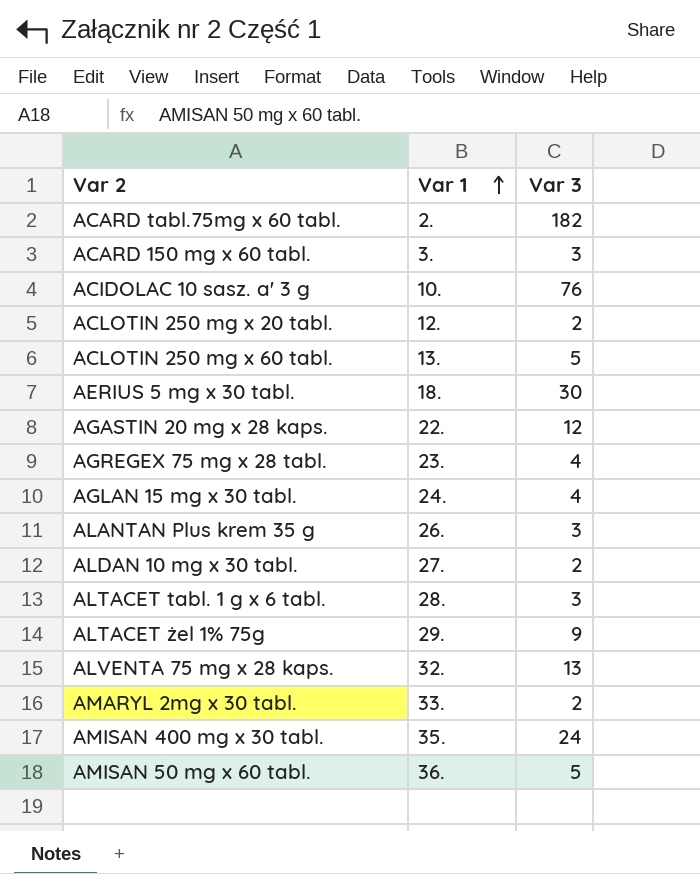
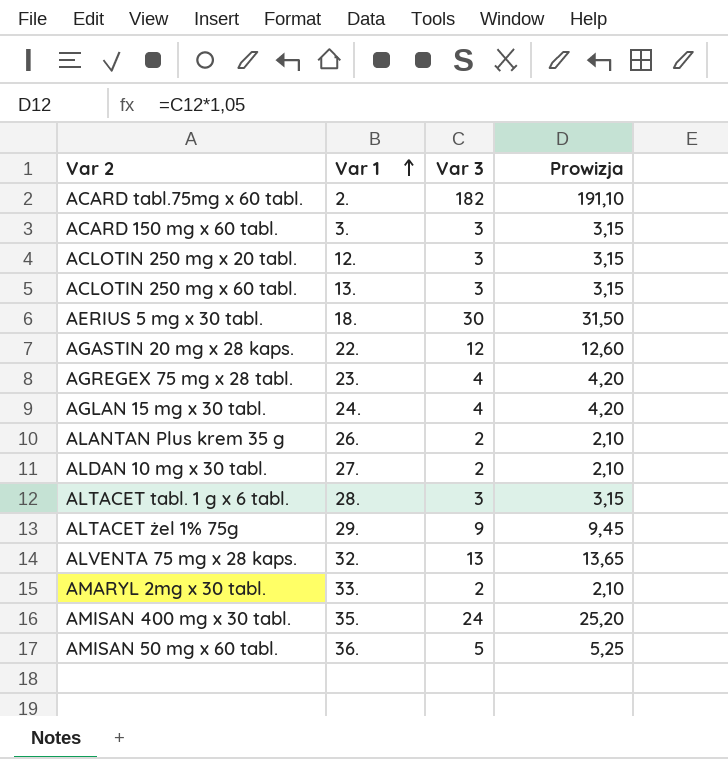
column Prowizja | formula: none -> [Var 3] * 1,05
row ACIDOLAC 10 sasz. a' 3 g: 10. | 76 -> none
ACLOTIN 250 mg x 20 tabl. | Var 3: 2 -> 3
ACLOTIN 250 mg x 60 tabl. | Var 3: 5 -> 3
ALANTAN Plus krem 35 g | Var 3: 3 -> 2

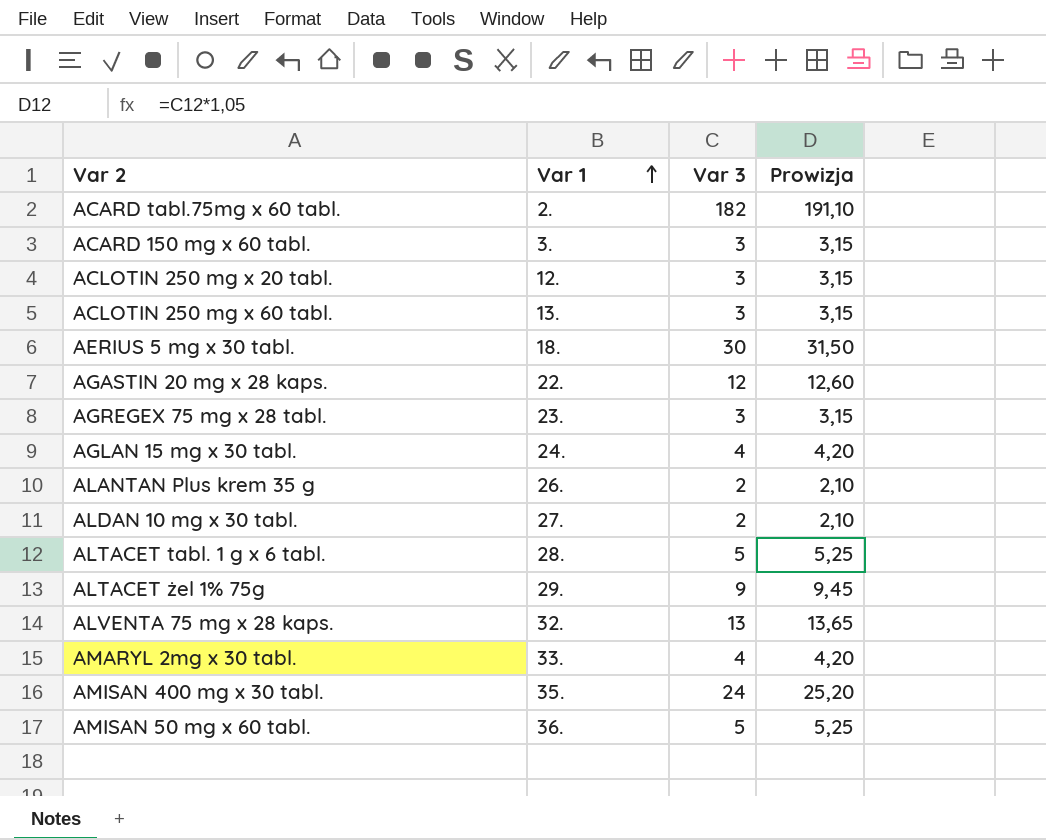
AGREGEX 75 mg x 28 tabl. | Var 3: 4 -> 3
AGREGEX 75 mg x 28 tabl. | Prowizja: 4,20 -> 3,15
ALTACET tabl. 1 g x 6 tabl. | Var 3: 3 -> 5
ALTACET tabl. 1 g x 6 tabl. | Prowizja: 3,15 -> 5,25
AMARYL 2mg x 30 tabl. | Var 3: 2 -> 4
AMARYL 2mg x 30 tabl. | Prowizja: 2,10 -> 4,20

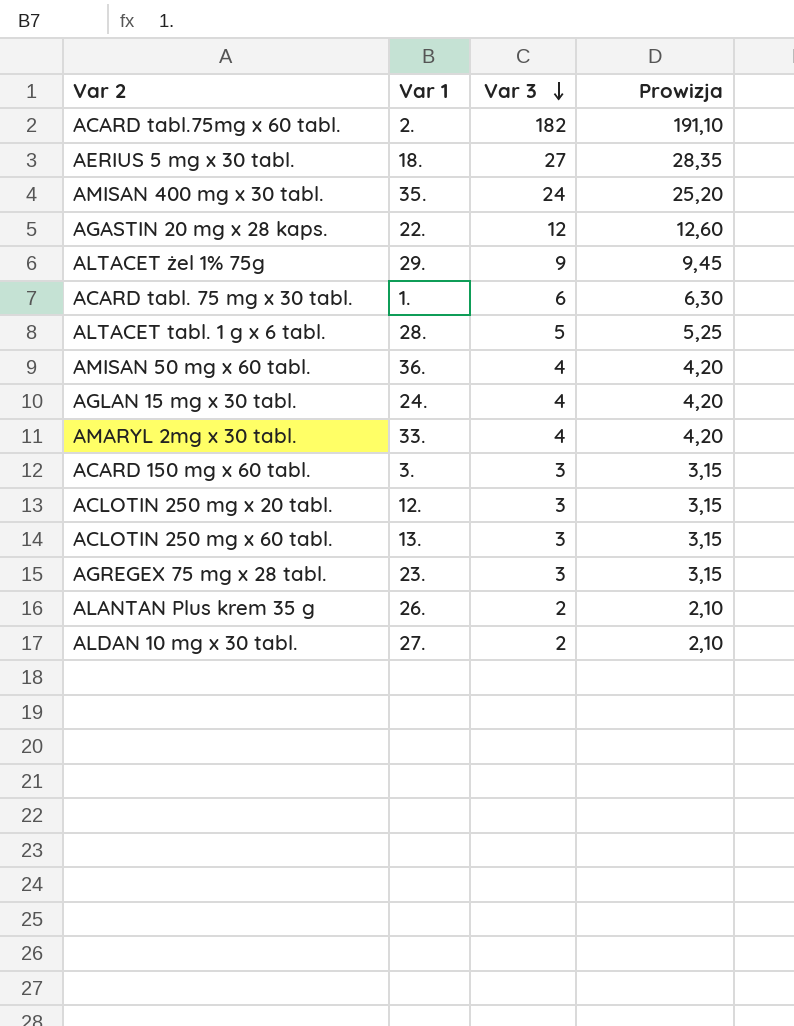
row order: Var 1 ascending -> Var 3 descending
row ALVENTA 75 mg x 28 kaps.: 32. | 13 | 13,65 -> none
AERIUS 5 mg x 30 tabl. | Var 3: 30 -> 27
AERIUS 5 mg x 30 tabl. | Prowizja: 31,50 -> 28,35
row ACARD tabl. 75 mg x 30 tabl.: none -> 1. | 6 | 6,30
AMISAN 50 mg x 60 tabl. | Var 3: 5 -> 4
AMISAN 50 mg x 60 tabl. | Prowizja: 5,25 -> 4,20

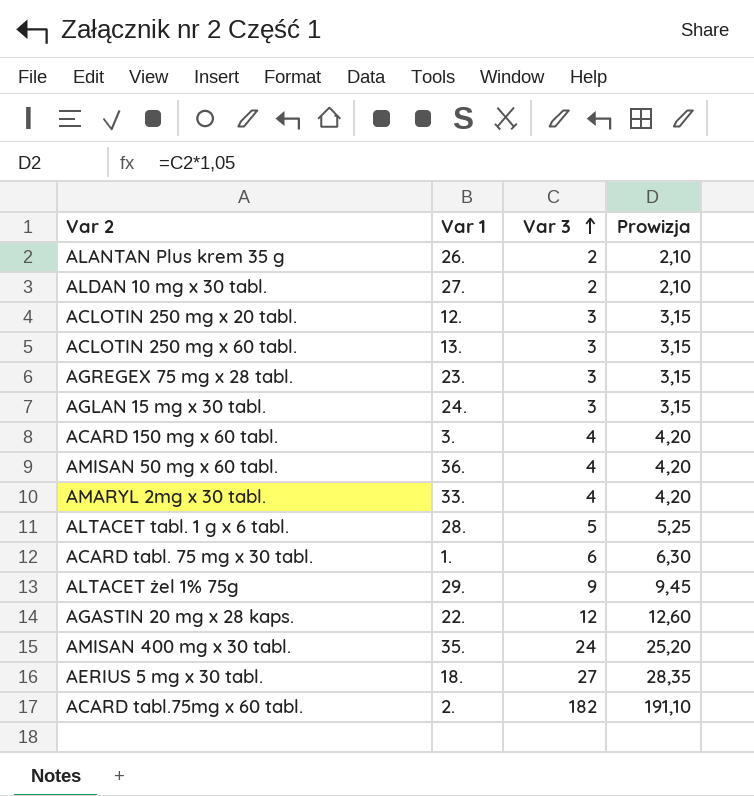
row order: Var 3 descending -> Var 3 ascending
AGLAN 15 mg x 30 tabl. | Var 3: 4 -> 3
AGLAN 15 mg x 30 tabl. | Prowizja: 4,20 -> 3,15
ACARD 150 mg x 60 tabl. | Var 3: 3 -> 4
ACARD 150 mg x 60 tabl. | Prowizja: 3,15 -> 4,20

